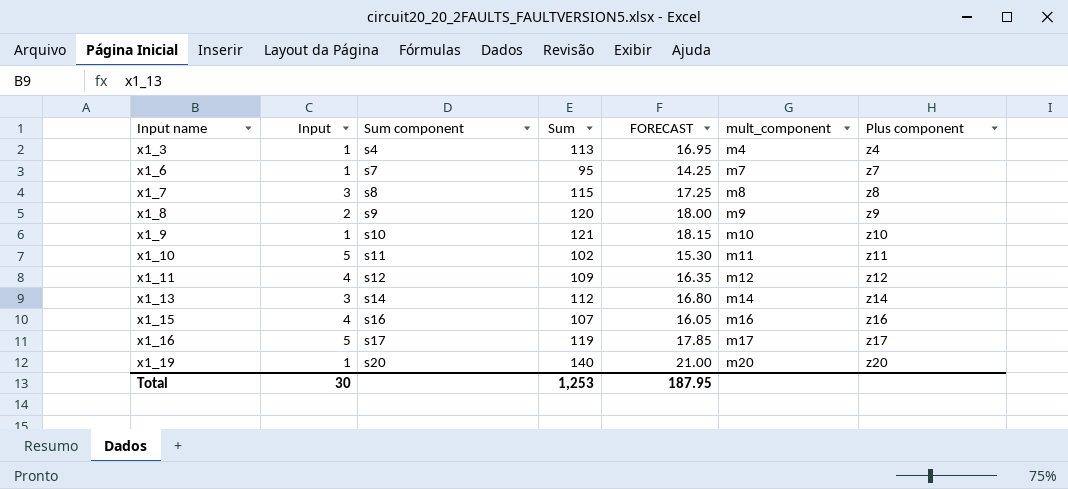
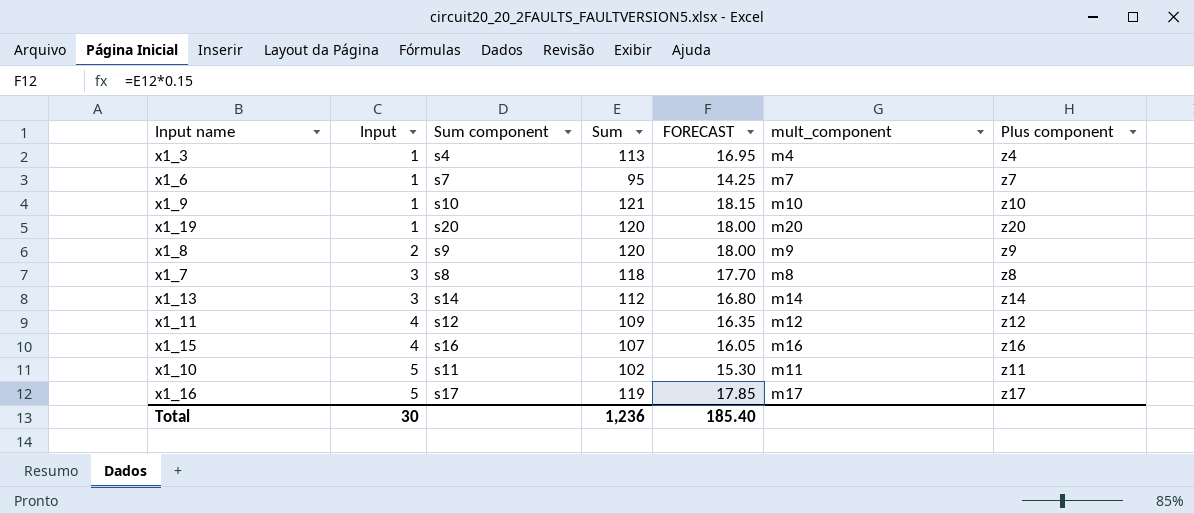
row order: Input name ascending -> Input ascending
x1_19 | Sum: 140 -> 120
x1_19 | FORECAST: 21.00 -> 18.00
x1_7 | Sum: 115 -> 118
x1_7 | FORECAST: 17.25 -> 17.70
Total | Sum: 1,253 -> 1,236
Total | FORECAST: 187.95 -> 185.40

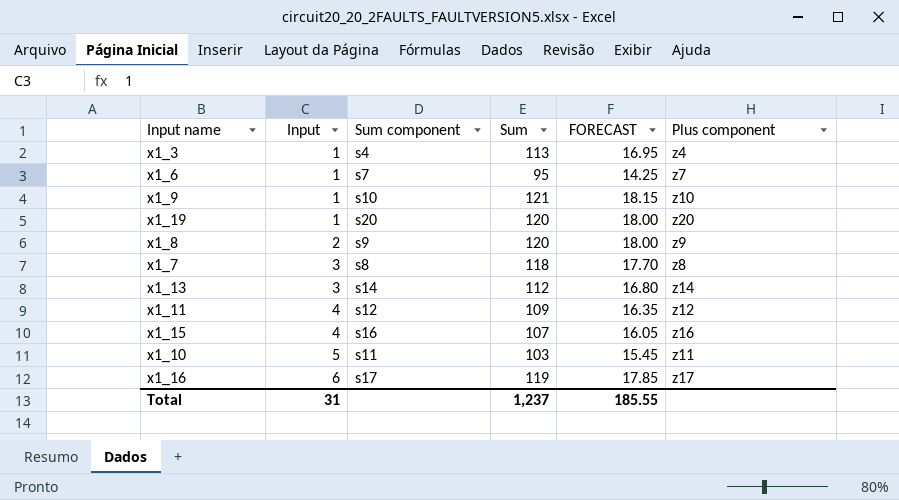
column mult_component | position: 6 -> none
x1_10 | Sum: 102 -> 103
x1_10 | FORECAST: 15.30 -> 15.45
x1_16 | Input: 5 -> 6
Total | Input: 30 -> 31
Total | Sum: 1,236 -> 1,237
Total | FORECAST: 185.40 -> 185.55

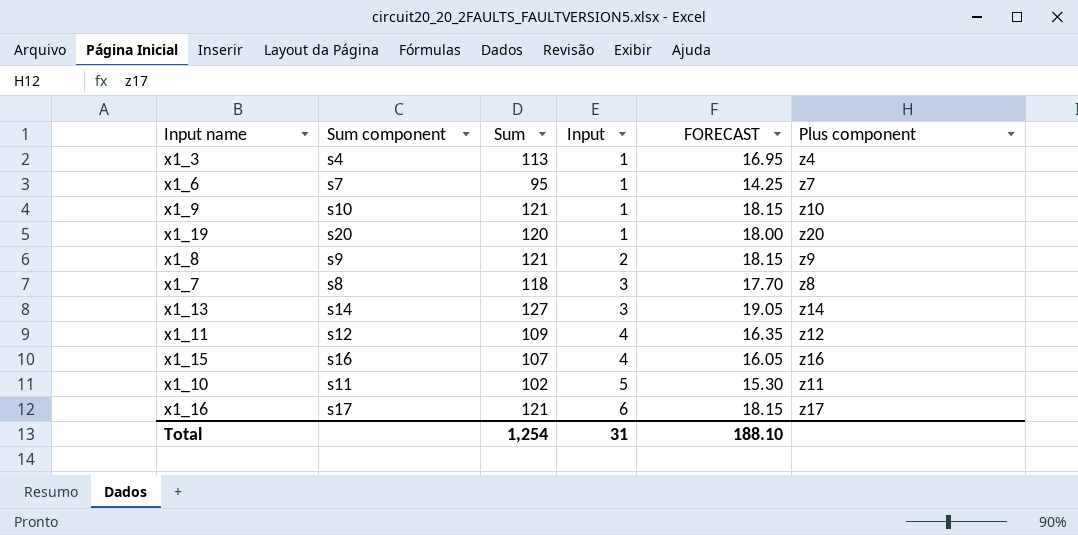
column Input | position: 2 -> 4
x1_8 | Sum: 120 -> 121
x1_8 | FORECAST: 18.00 -> 18.15
x1_13 | Sum: 112 -> 127
x1_13 | FORECAST: 16.80 -> 19.05
x1_10 | Sum: 103 -> 102
x1_10 | FORECAST: 15.45 -> 15.30
x1_16 | Sum: 119 -> 121
x1_16 | FORECAST: 17.85 -> 18.15
Total | Sum: 1,237 -> 1,254
Total | FORECAST: 185.55 -> 188.10

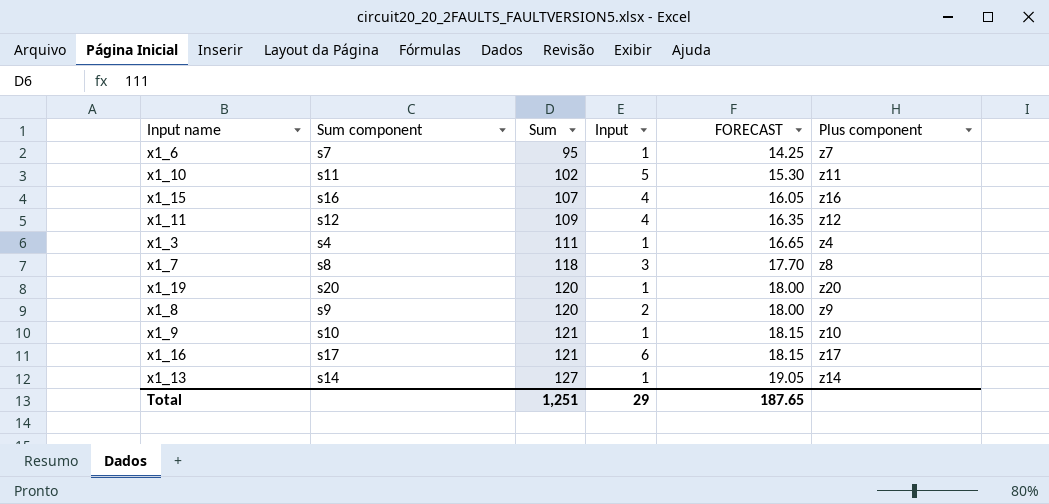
row order: Input ascending -> Sum ascending
x1_3 | Sum: 113 -> 111
x1_3 | FORECAST: 16.95 -> 16.65
x1_8 | Sum: 121 -> 120
x1_8 | FORECAST: 18.15 -> 18.00
x1_13 | Input: 3 -> 1
Total | Sum: 1,254 -> 1,251
Total | Input: 31 -> 29
Total | FORECAST: 188.10 -> 187.65

